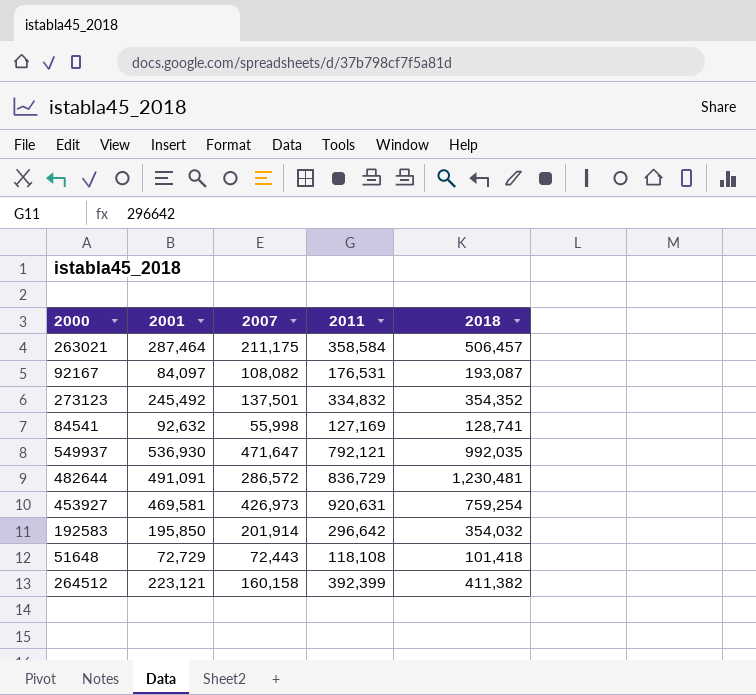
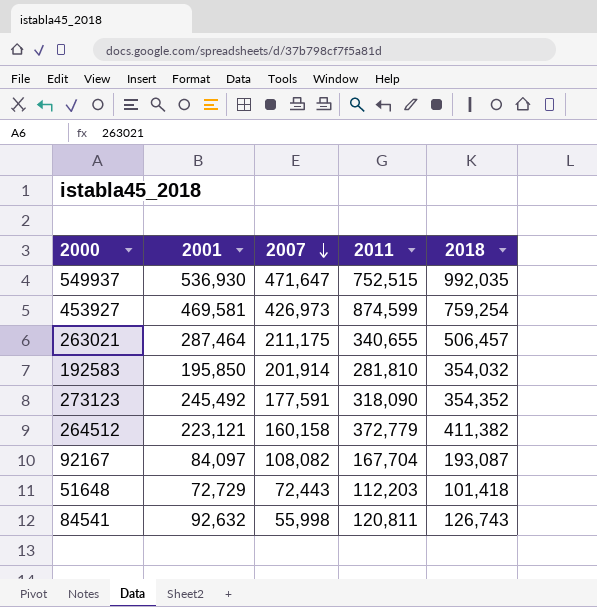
row order: none -> 2007 descending
row 482644: 491,091 | 286,572 | 836,729 | 1,230,481 -> none
549937 | 2011: 792,121 -> 752,515
453927 | 2011: 920,631 -> 874,599
263021 | 2011: 358,584 -> 340,655
192583 | 2011: 296,642 -> 281,810
273123 | 2007: 137,501 -> 177,591
273123 | 2011: 334,832 -> 318,090
264512 | 2011: 392,399 -> 372,779
92167 | 2011: 176,531 -> 167,704
51648 | 2011: 118,108 -> 112,203
84541 | 2011: 127,169 -> 120,811
84541 | 2018: 128,741 -> 126,743

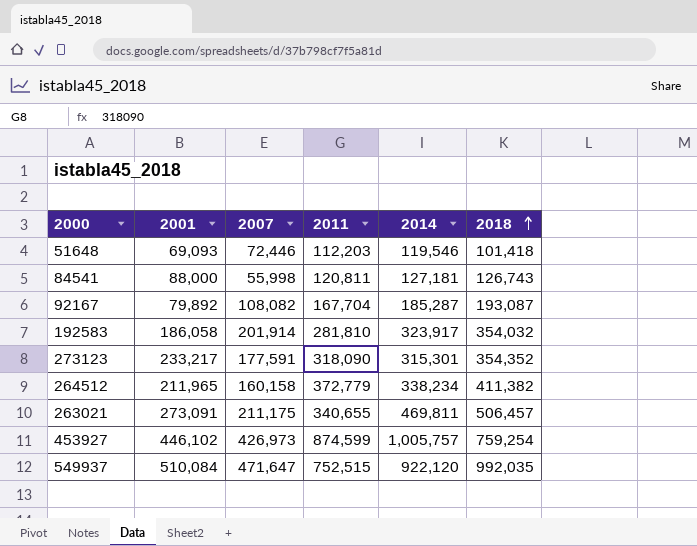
row order: 2007 descending -> 2018 ascending
column 2014 | position: none -> 5
51648 | 2001: 72,729 -> 69,093
51648 | 2007: 72,443 -> 72,446
84541 | 2001: 92,632 -> 88,000
92167 | 2001: 84,097 -> 79,892
192583 | 2001: 195,850 -> 186,058
273123 | 2001: 245,492 -> 233,217
264512 | 2001: 223,121 -> 211,965
263021 | 2001: 287,464 -> 273,091
453927 | 2001: 469,581 -> 446,102
549937 | 2001: 536,930 -> 510,084

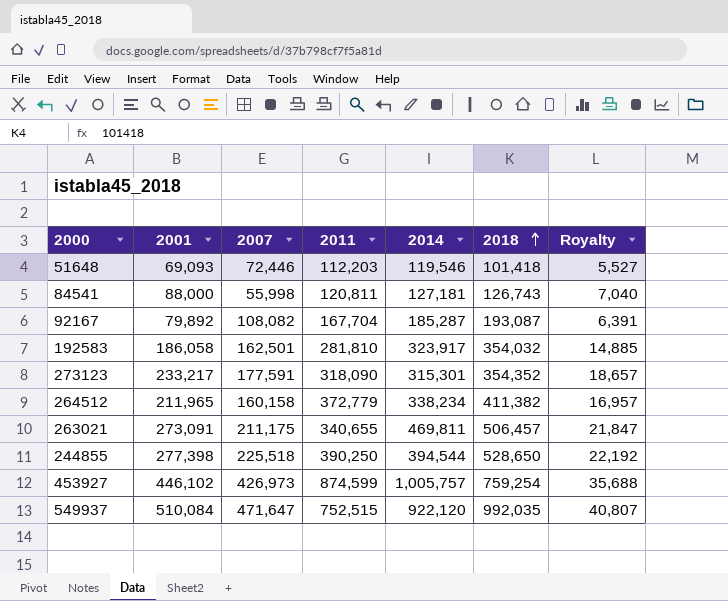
column Royalty | formula: none -> [2001] * 0.08
192583 | 2007: 201,914 -> 162,501
row 244855: none -> 277,398 | 225,518 | 390,250 | 394,544 | 528,650 | 22,192

